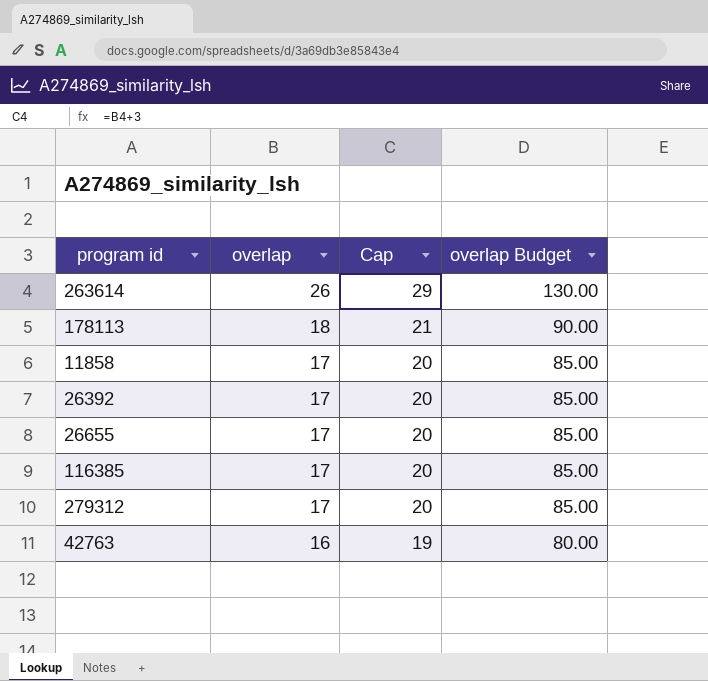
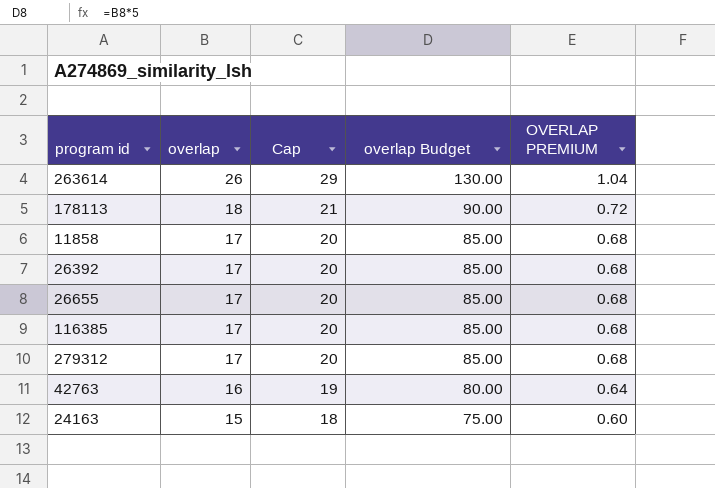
column OVERLAP PREMIUM | formula: none -> [overlap] * 0.04
row 24163: none -> 15 | 18 | 75.00 | 0.60

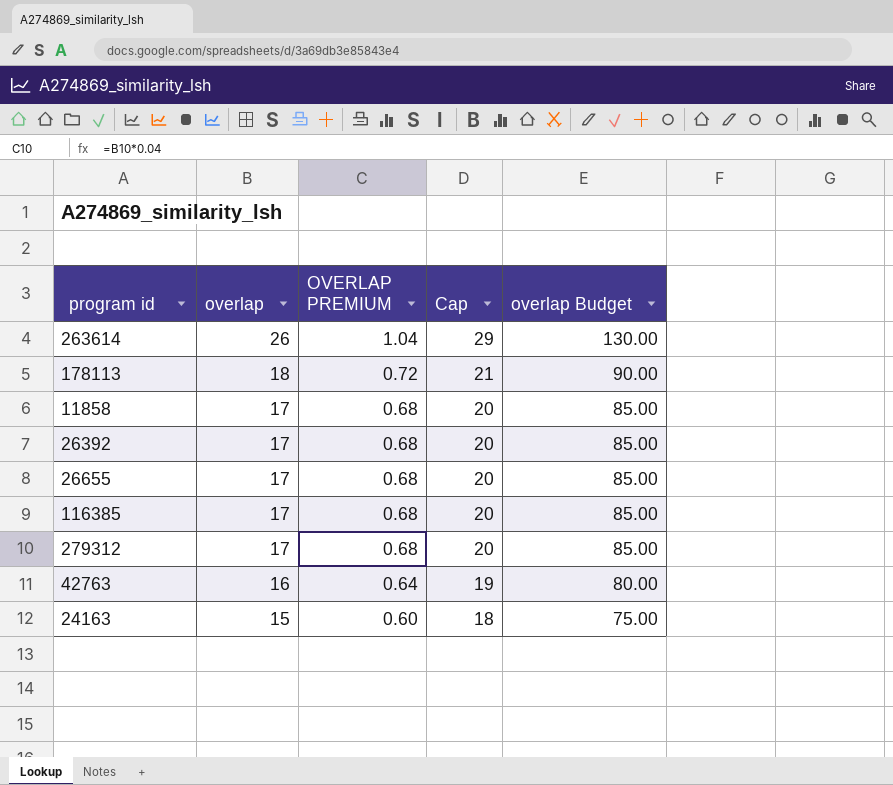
column OVERLAP PREMIUM | position: 5 -> 3

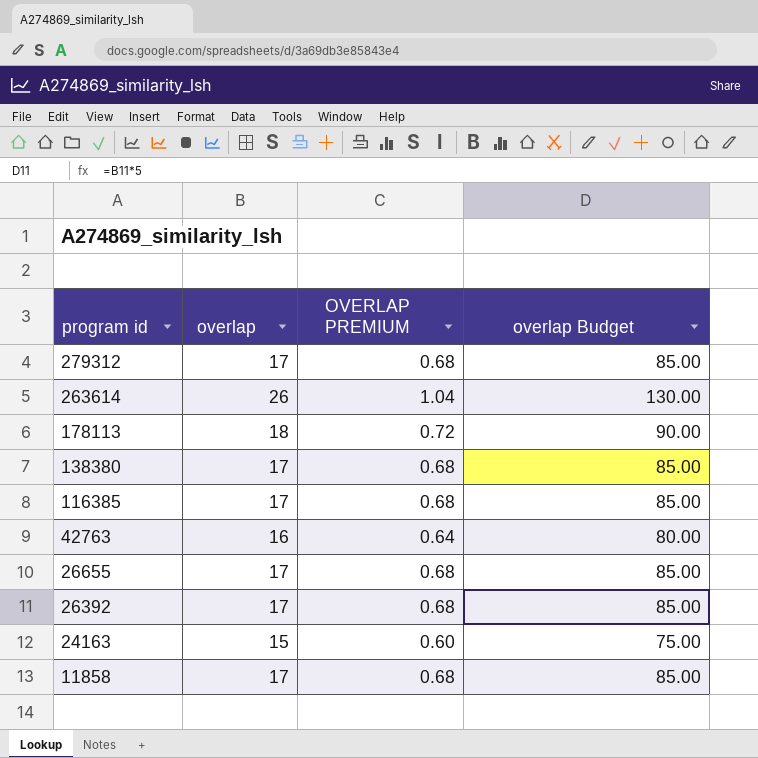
row order: overlap descending -> program id descending
column Cap | formula: [overlap] + 3 -> none
row 138380: none -> 17 | 0.68 | 85.00

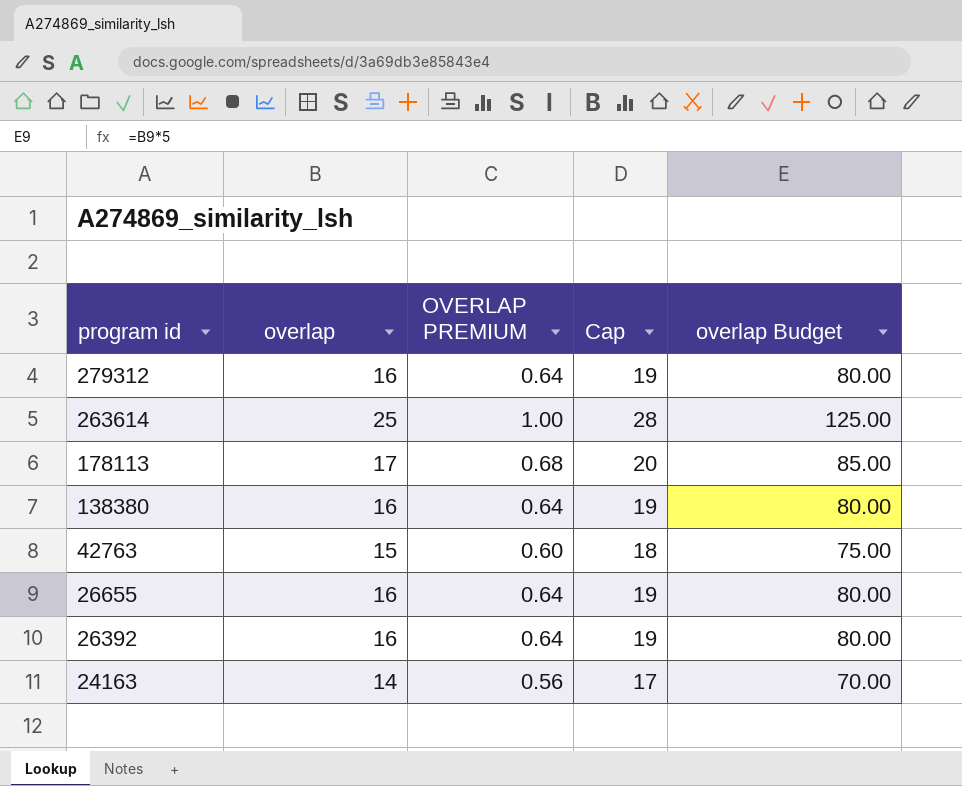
column Cap | formula: none -> [overlap] + 3
row 116385: 17 | 0.68 | 85.00 -> none
row 11858: 17 | 0.68 | 85.00 -> none
279312 | overlap: 17 -> 16
279312 | OVERLAP PREMIUM: 0.68 -> 0.64
279312 | overlap Budget: 85.00 -> 80.00
263614 | overlap: 26 -> 25
263614 | OVERLAP PREMIUM: 1.04 -> 1.00
263614 | overlap Budget: 130.00 -> 125.00
178113 | overlap: 18 -> 17
178113 | OVERLAP PREMIUM: 0.72 -> 0.68
178113 | overlap Budget: 90.00 -> 85.00
138380 | overlap: 17 -> 16
138380 | OVERLAP PREMIUM: 0.68 -> 0.64
138380 | overlap Budget: 85.00 -> 80.00
42763 | overlap: 16 -> 15
42763 | OVERLAP PREMIUM: 0.64 -> 0.60
42763 | overlap Budget: 80.00 -> 75.00
26655 | overlap: 17 -> 16
26655 | OVERLAP PREMIUM: 0.68 -> 0.64
26655 | overlap Budget: 85.00 -> 80.00
26392 | overlap: 17 -> 16
26392 | OVERLAP PREMIUM: 0.68 -> 0.64
26392 | overlap Budget: 85.00 -> 80.00
24163 | overlap: 15 -> 14
24163 | OVERLAP PREMIUM: 0.60 -> 0.56
24163 | overlap Budget: 75.00 -> 70.00

